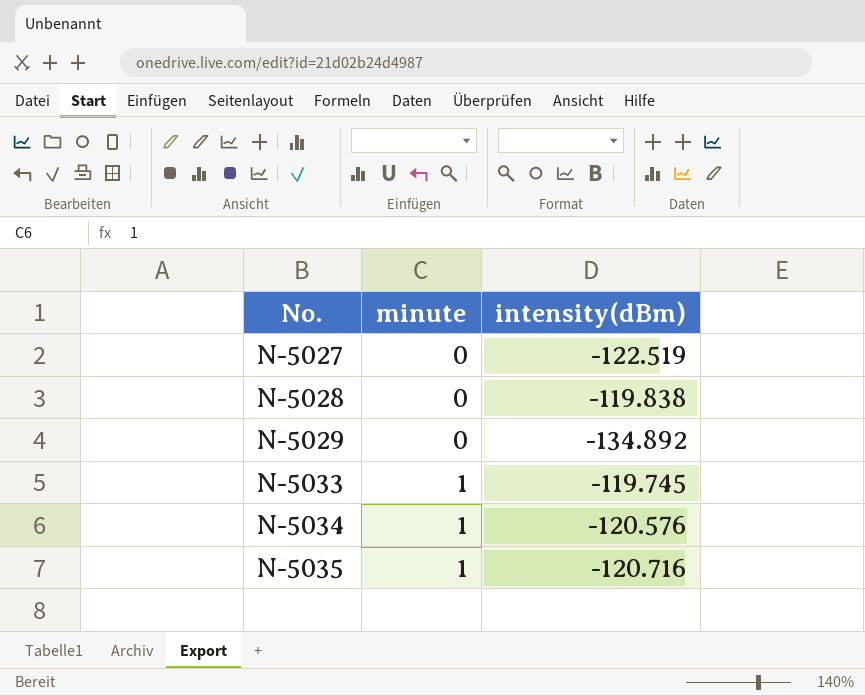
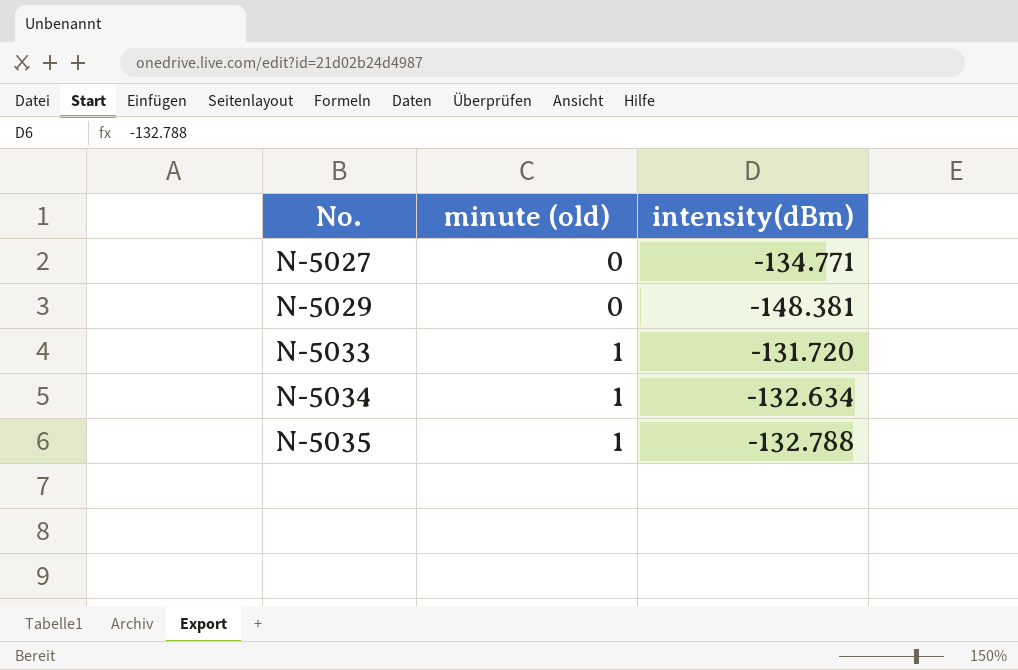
column name: minute -> minute (old)
row N-5028: 0 | -119.838 -> none
N-5027 | intensity(dBm): -122.519 -> -134.771
N-5029 | intensity(dBm): -134.892 -> -148.381
N-5033 | intensity(dBm): -119.745 -> -131.720
N-5034 | intensity(dBm): -120.576 -> -132.634
N-5035 | intensity(dBm): -120.716 -> -132.788

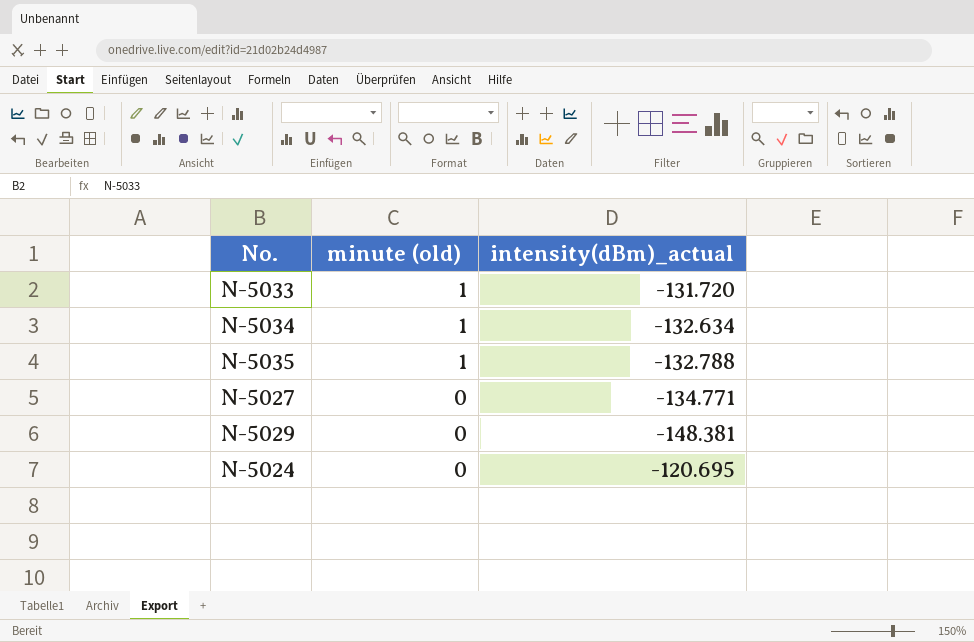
row order: No. ascending -> minute (old) descending
column name: intensity(dBm) -> intensity(dBm)_actual
row N-5024: none -> 0 | -120.695

